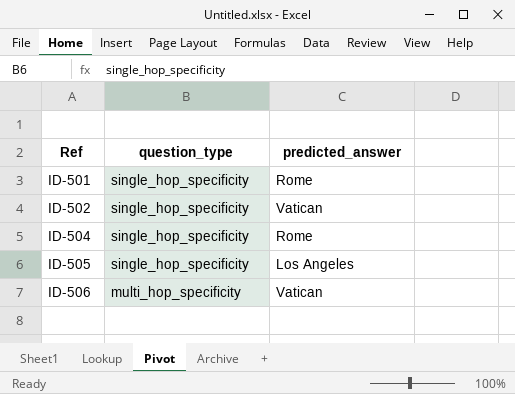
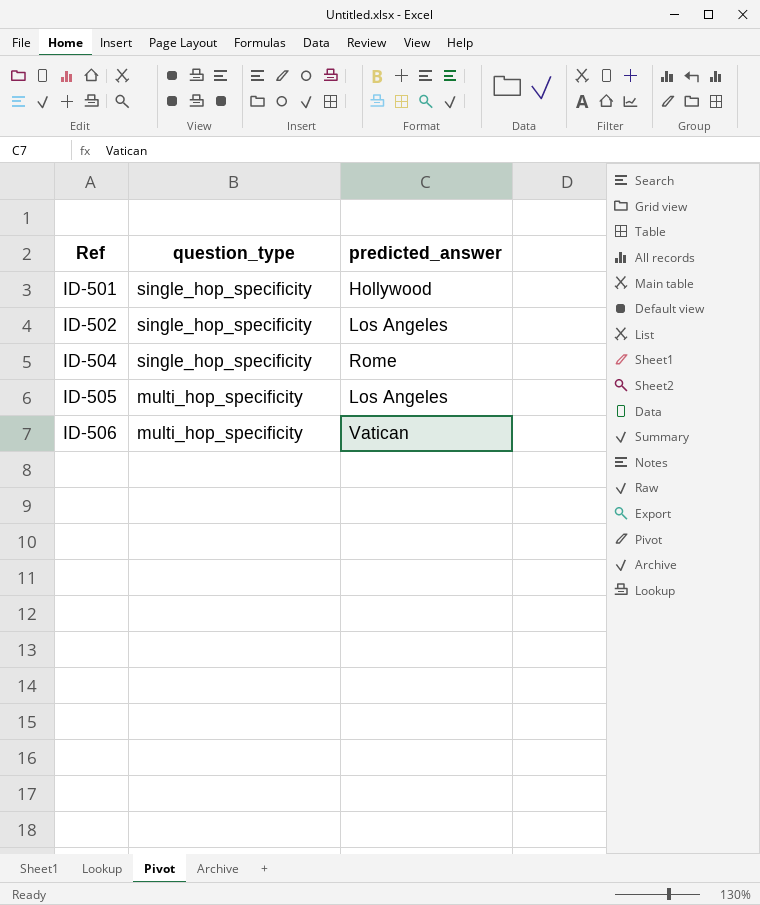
ID-501 | predicted_answer: Rome -> Hollywood
ID-502 | predicted_answer: Vatican -> Los Angeles
ID-505 | question_type: single_hop_specificity -> multi_hop_specificity

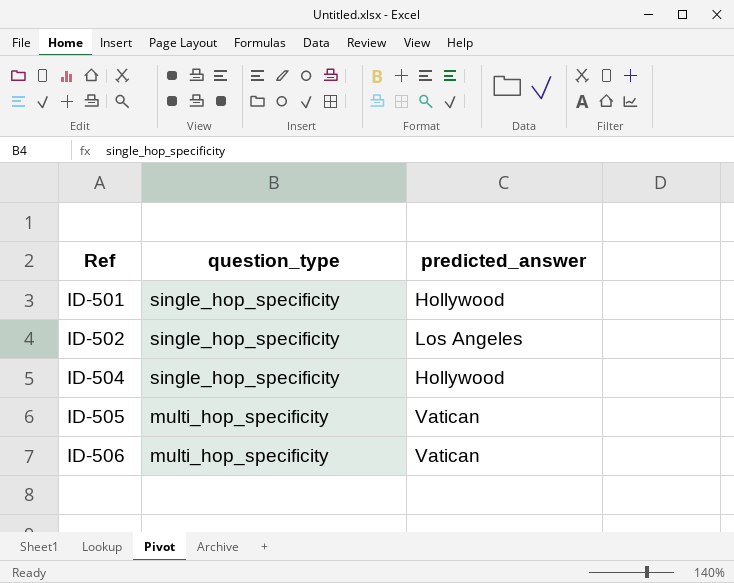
ID-504 | predicted_answer: Rome -> Hollywood
ID-505 | predicted_answer: Los Angeles -> Vatican

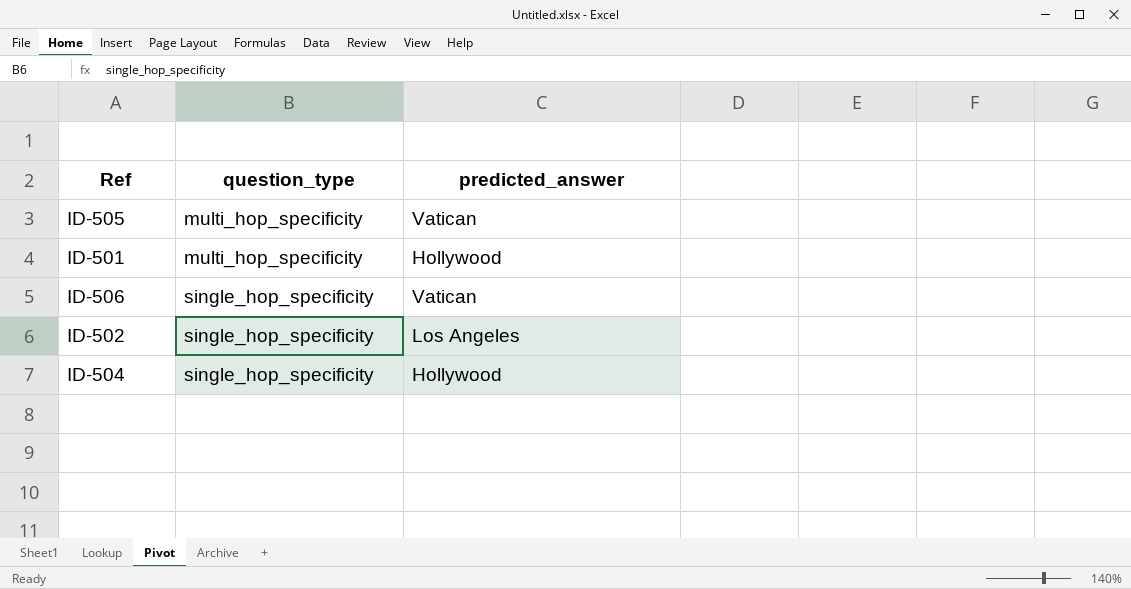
row order: Ref ascending -> question_type ascending
ID-501 | question_type: single_hop_specificity -> multi_hop_specificity
ID-506 | question_type: multi_hop_specificity -> single_hop_specificity

